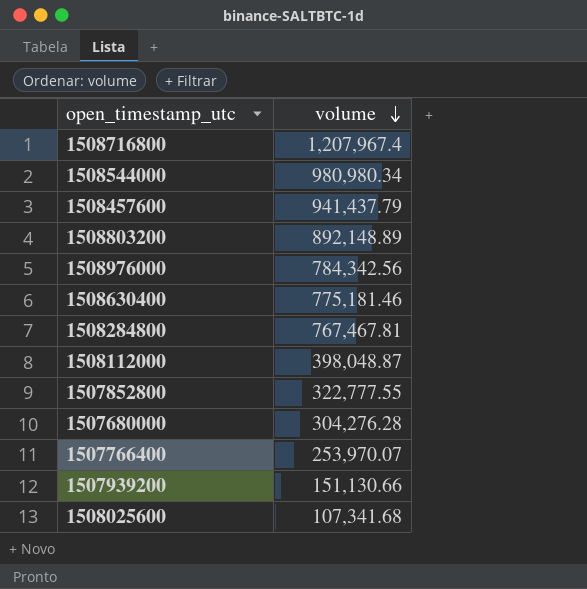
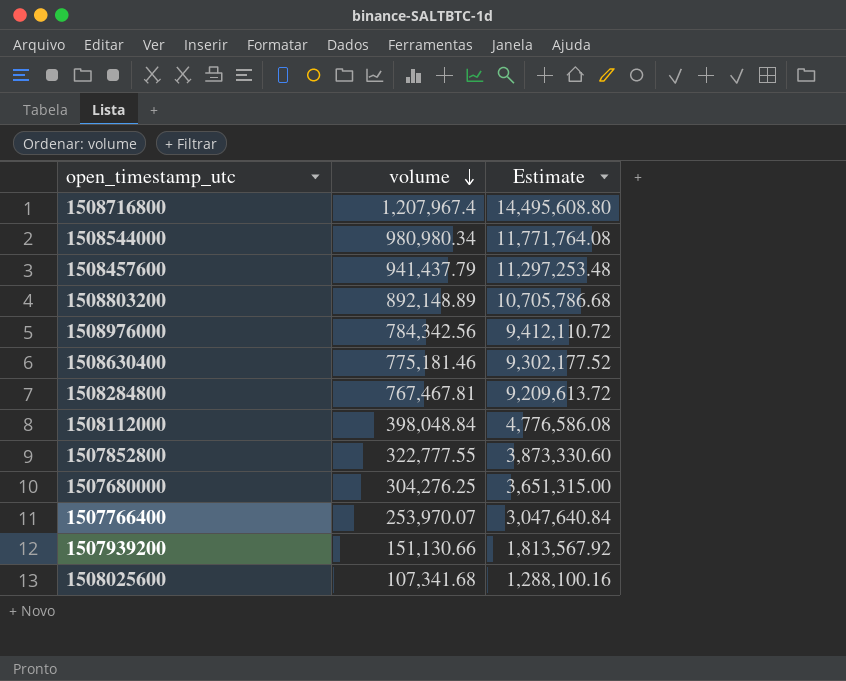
column Estimate | formula: none -> [volume] * 12
1508112000 | volume: 398,048.87 -> 398,048.84
1507680000 | volume: 304,276.28 -> 304,276.25

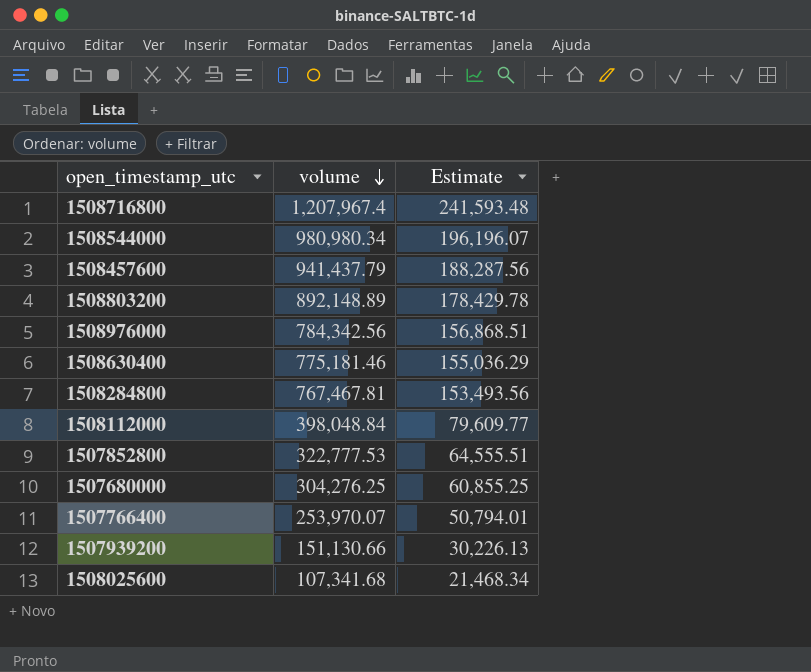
column Estimate | formula: [volume] * 12 -> [volume] * 0.2
1507852800 | volume: 322,777.55 -> 322,777.53

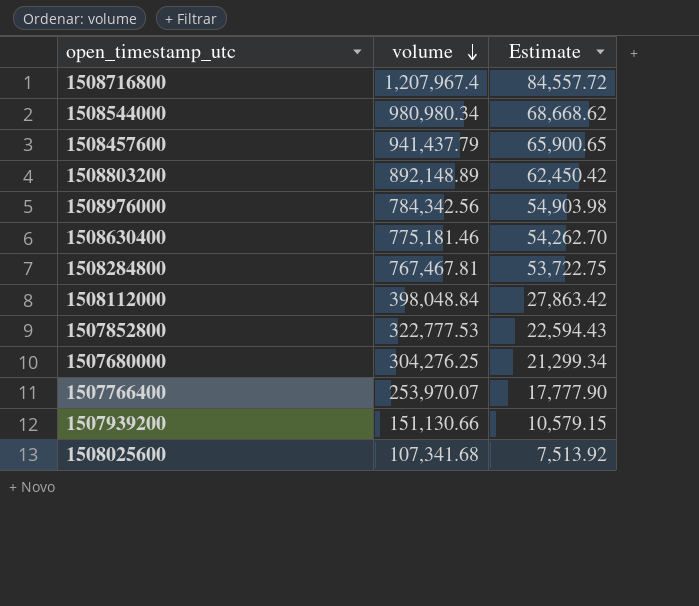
column Estimate | formula: [volume] * 0.2 -> [volume] * 0.07

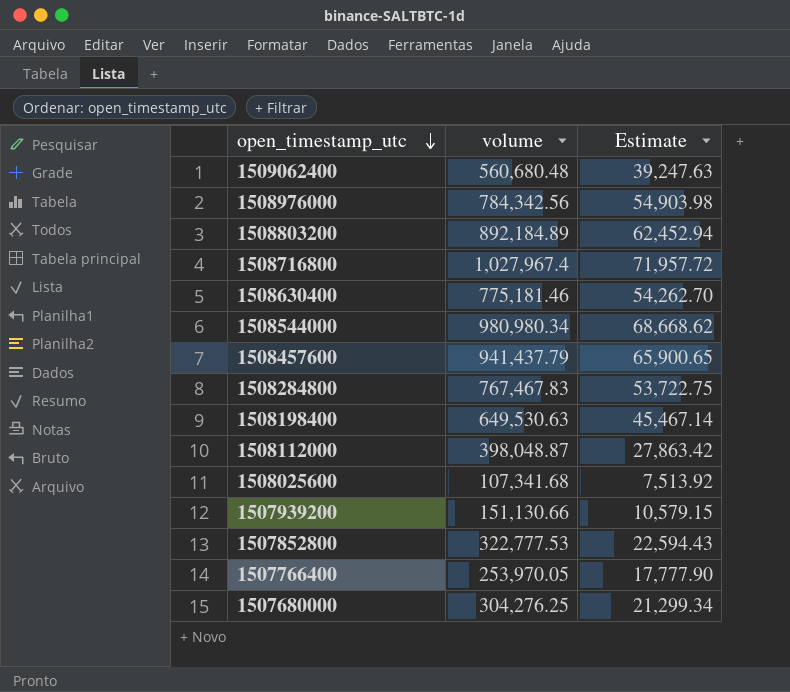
row order: volume descending -> open_timestamp_utc descending
row 1509062400: none -> 560,680.48 | 39,247.63
1508803200 | volume: 892,148.89 -> 892,184.89
1508803200 | Estimate: 62,450.42 -> 62,452.94
1508716800 | volume: 1,207,967.4 -> 1,027,967.4
1508716800 | Estimate: 84,557.72 -> 71,957.72
1508284800 | volume: 767,467.81 -> 767,467.83
row 1508198400: none -> 649,530.63 | 45,467.14
1508112000 | volume: 398,048.84 -> 398,048.87
1507766400 | volume: 253,970.07 -> 253,970.05

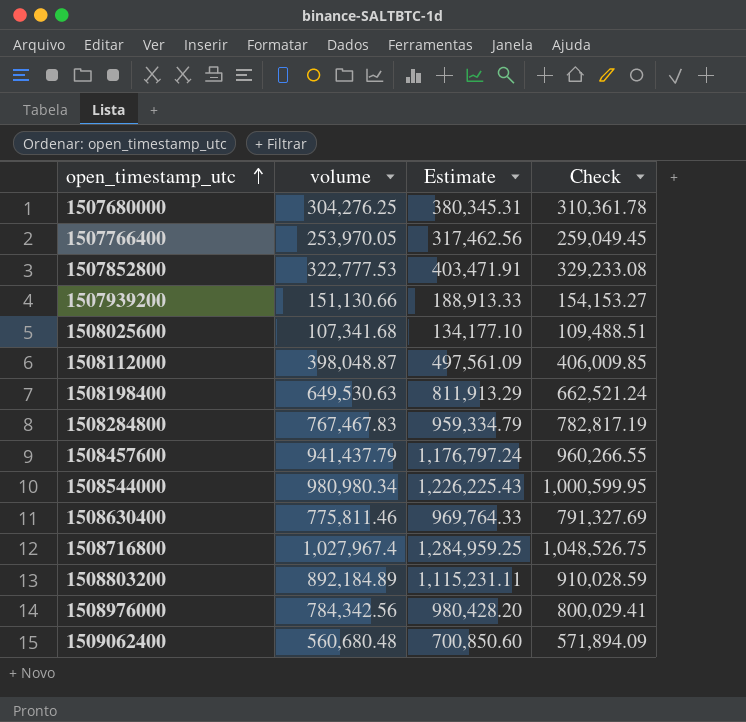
row order: open_timestamp_utc descending -> open_timestamp_utc ascending
column Estimate | formula: [volume] * 0.07 -> [volume] * 1.25
column Check | formula: none -> [volume] * 1.02
1508630400 | volume: 775,181.46 -> 775,811.46

